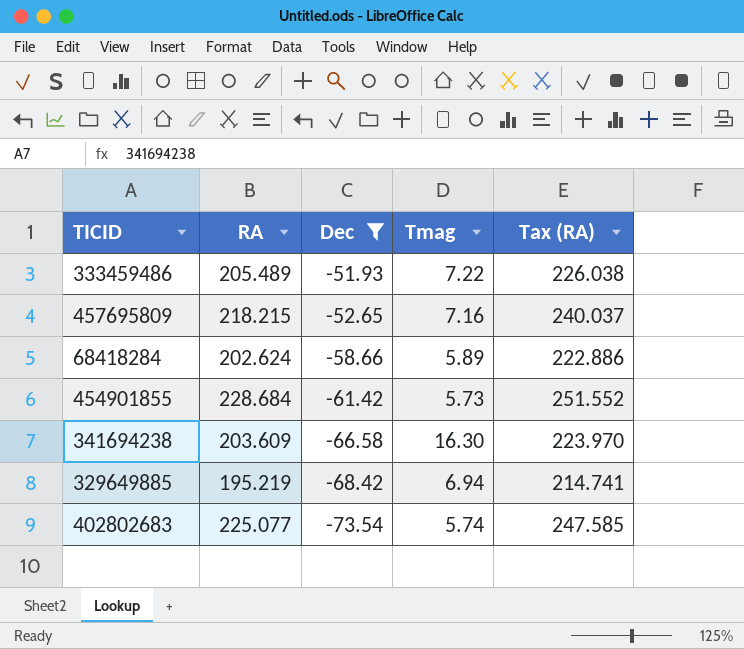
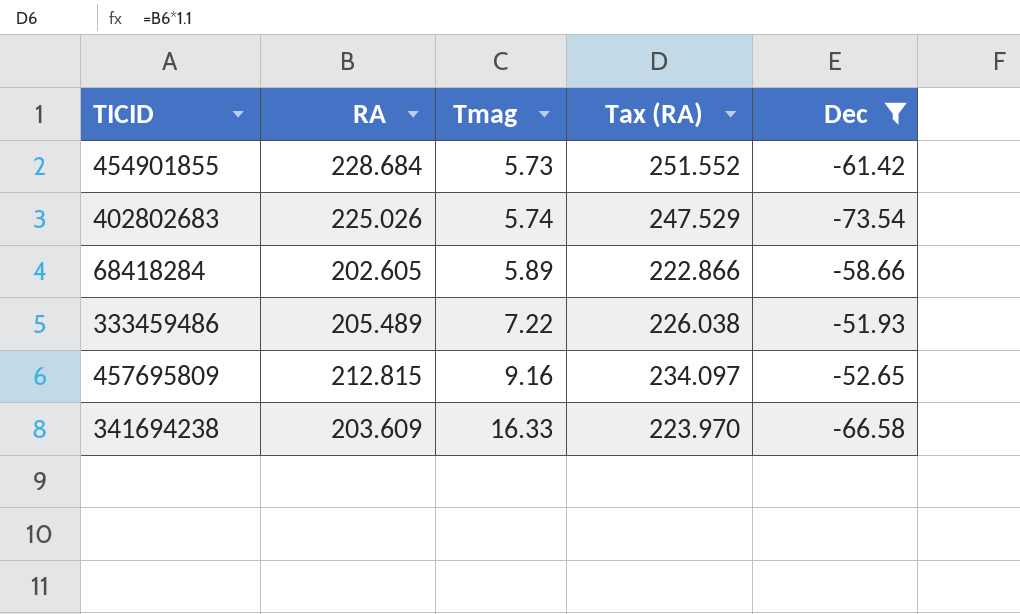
row order: Dec descending -> Tmag ascending
column Dec | position: 3 -> 5
row 329649885: 195.219 | -68.42 | 6.94 | 214.741 -> none
402802683 | RA: 225.077 -> 225.026
402802683 | Tax (RA): 247.585 -> 247.529
68418284 | RA: 202.624 -> 202.605
68418284 | Tax (RA): 222.886 -> 222.866
457695809 | RA: 218.215 -> 212.815
457695809 | Tmag: 7.16 -> 9.16
457695809 | Tax (RA): 240.037 -> 234.097
341694238 | Tmag: 16.30 -> 16.33

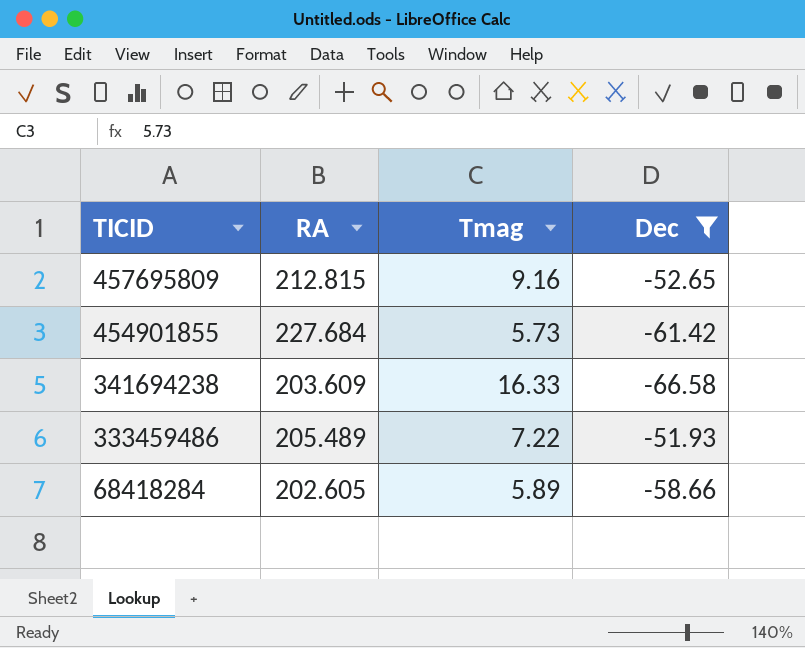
row order: Tmag ascending -> TICID descending
column Tax (RA) | formula: [RA] * 1.1 -> none
row 402802683: 225.026 | 5.74 | 247.529 | -73.54 -> none
454901855 | RA: 228.684 -> 227.684

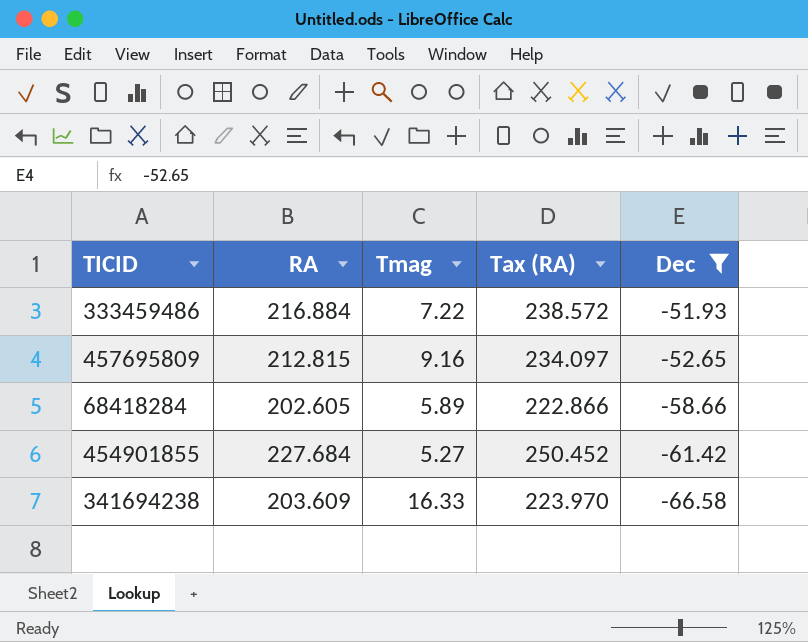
row order: TICID descending -> Dec descending
column Tax (RA) | formula: none -> [RA] * 1.1
333459486 | RA: 205.489 -> 216.884
454901855 | Tmag: 5.73 -> 5.27

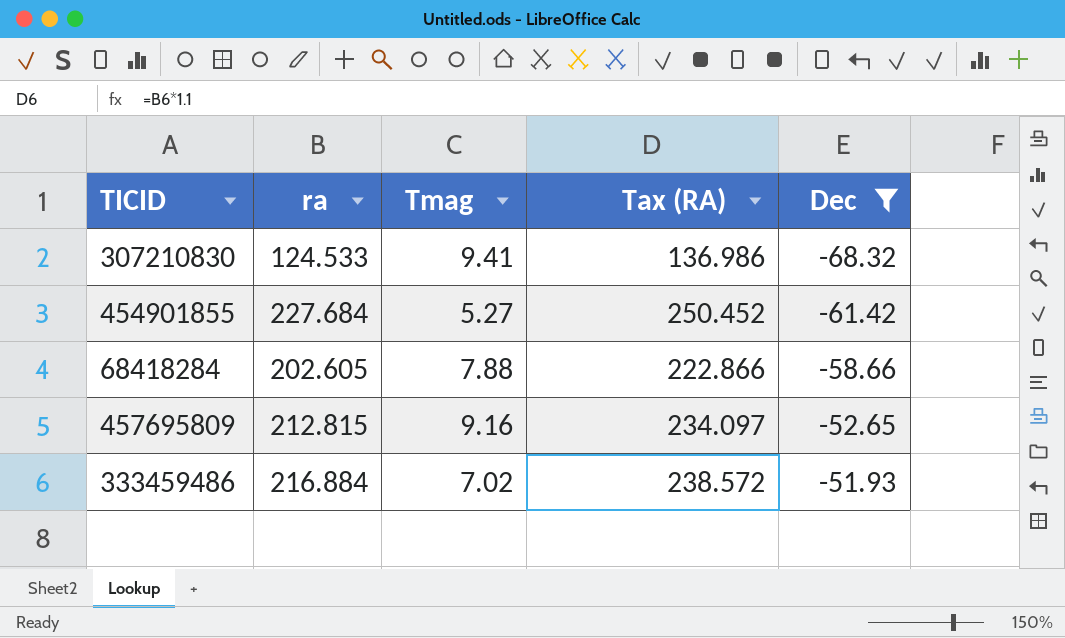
row order: Dec descending -> Dec ascending
column name: RA -> ra
row 341694238: 203.609 | 16.33 | 223.970 | -66.58 -> none
row 307210830: none -> 124.533 | 9.41 | 136.986 | -68.32
68418284 | Tmag: 5.89 -> 7.88
333459486 | Tmag: 7.22 -> 7.02

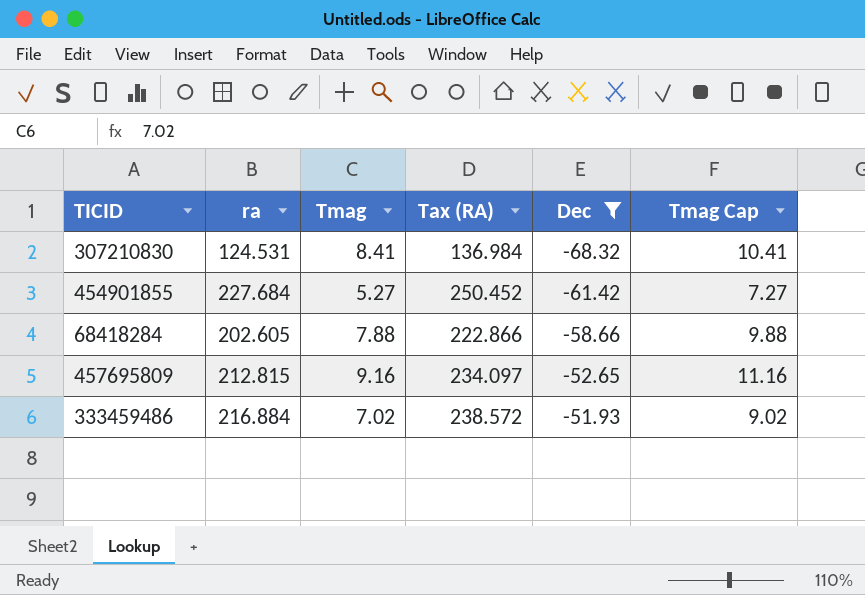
column Tmag Cap | formula: none -> [Tmag] + 2
307210830 | ra: 124.533 -> 124.531
307210830 | Tmag: 9.41 -> 8.41
307210830 | Tax (RA): 136.986 -> 136.984

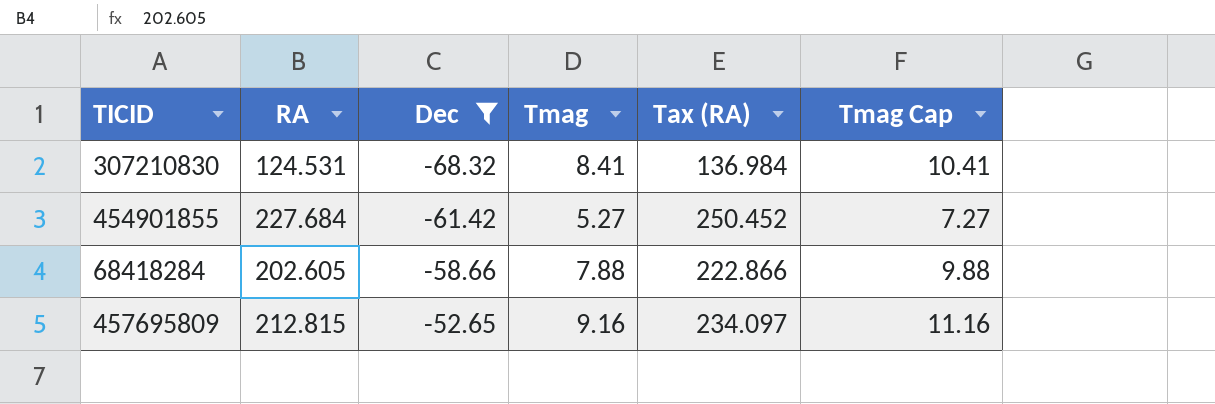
column name: ra -> RA
column Dec | position: 5 -> 3
row 333459486: 216.884 | 7.02 | 238.572 | -51.93 | 9.02 -> none

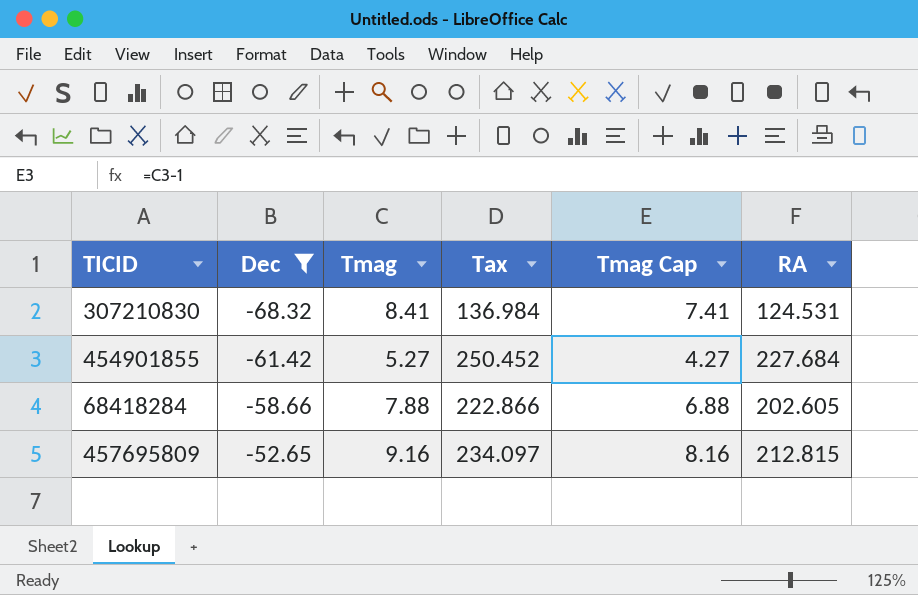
column name: Tax (RA) -> Tax
column Tmag Cap | formula: [Tmag] + 2 -> [Tmag] - 1
column RA | position: 2 -> 6

